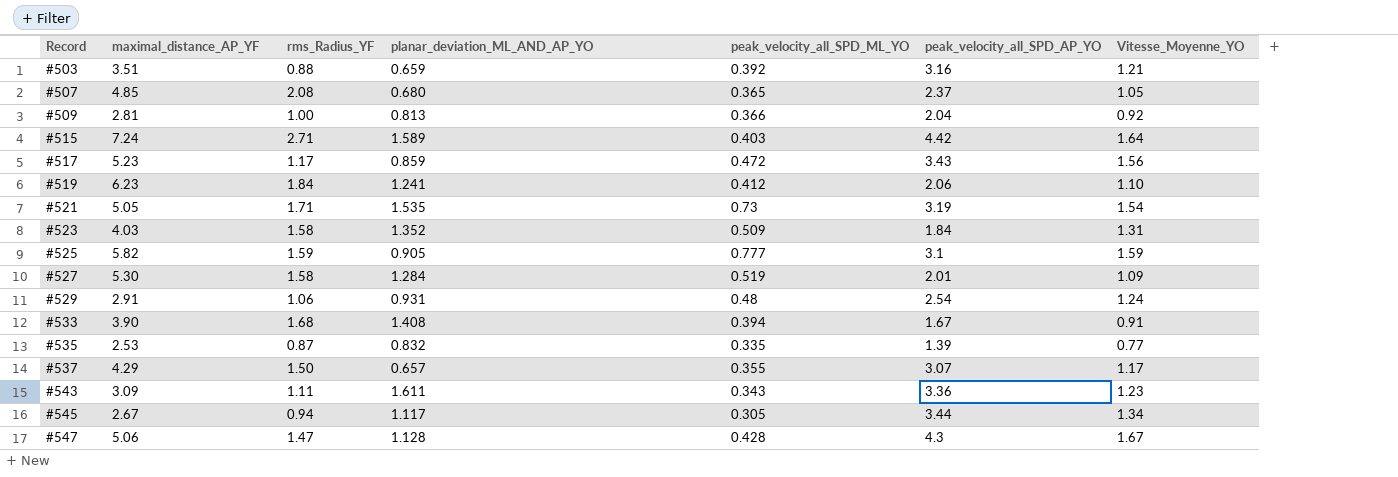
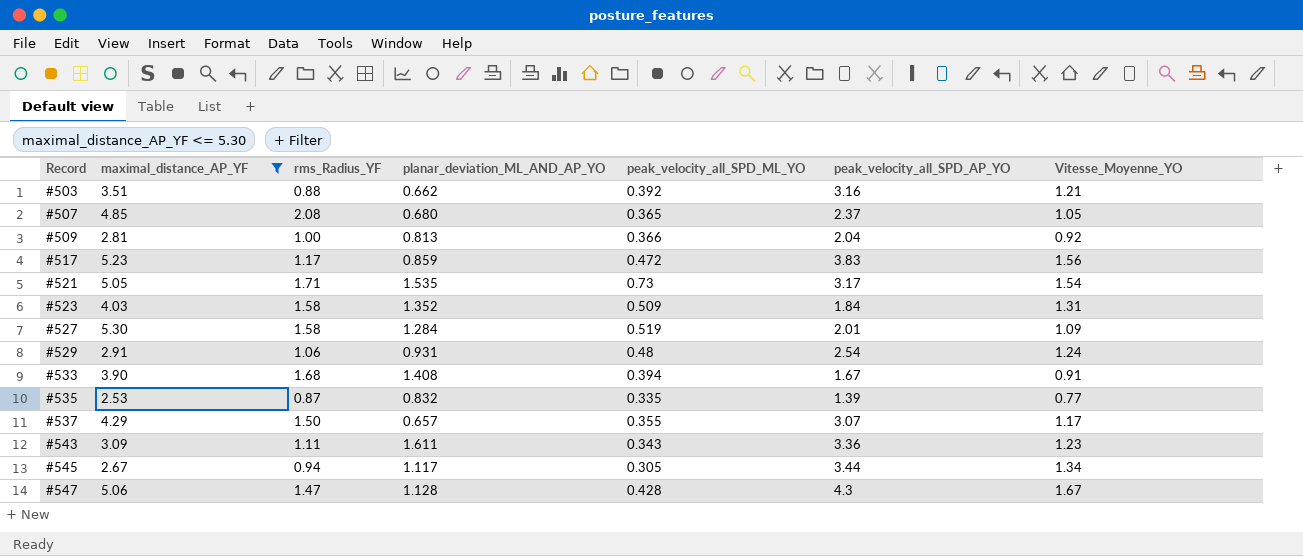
filter: none -> maximal_distance_AP_YF <= 5.30
#503 | planar_deviation_ML_AND_AP_YO: 0.659 -> 0.662
#517 | peak_velocity_all_SPD_AP_YO: 3.43 -> 3.83
#521 | peak_velocity_all_SPD_AP_YO: 3.19 -> 3.17

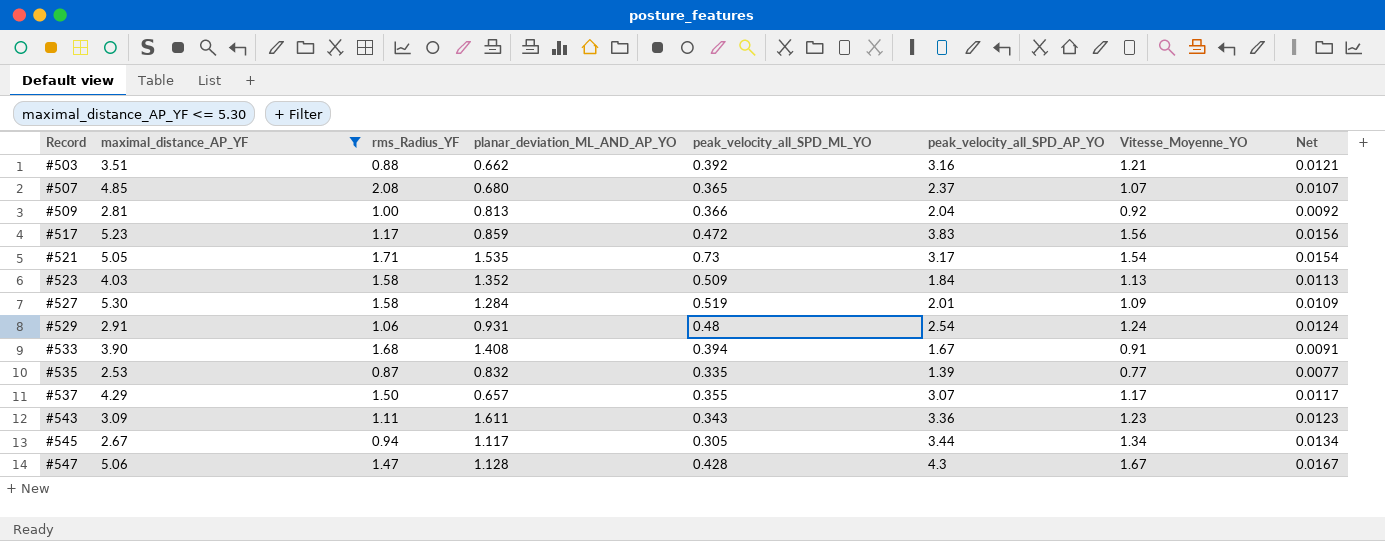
column Net | formula: none -> [Vitesse_Moyenne_YO] * 0.01
#507 | Vitesse_Moyenne_YO: 1.05 -> 1.07
#523 | Vitesse_Moyenne_YO: 1.31 -> 1.13

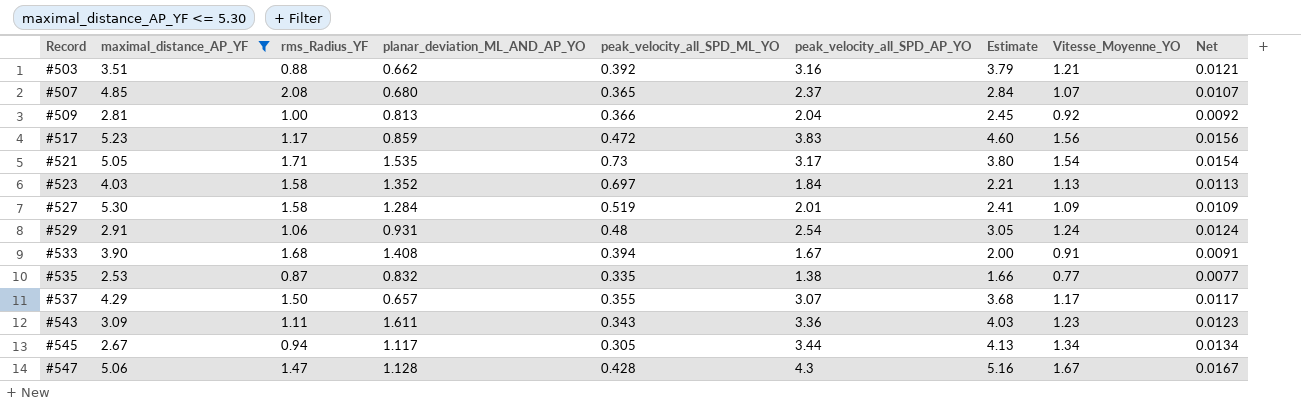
column Estimate | formula: none -> [peak_velocity_all_SPD_AP_YO] * 1.2
#523 | peak_velocity_all_SPD_ML_YO: 0.509 -> 0.697
#535 | peak_velocity_all_SPD_AP_YO: 1.39 -> 1.38

